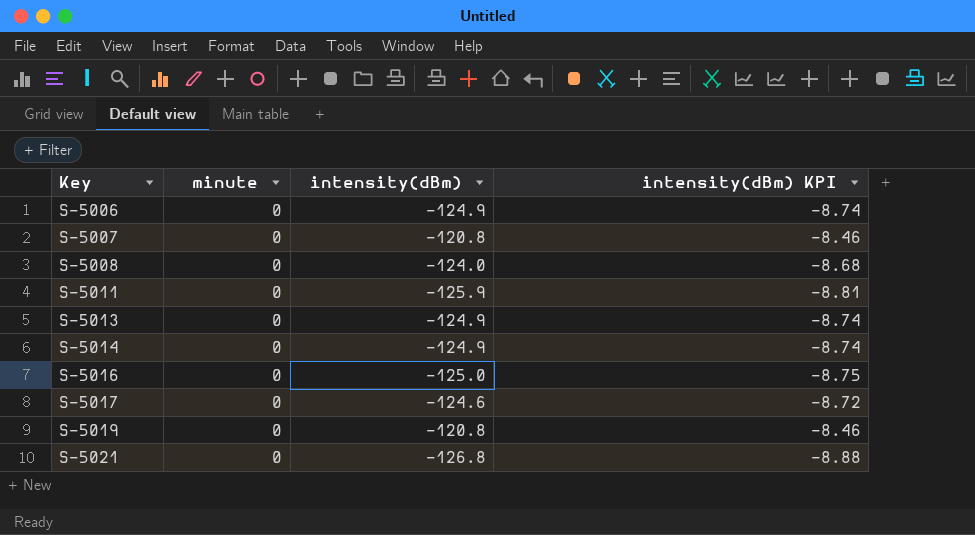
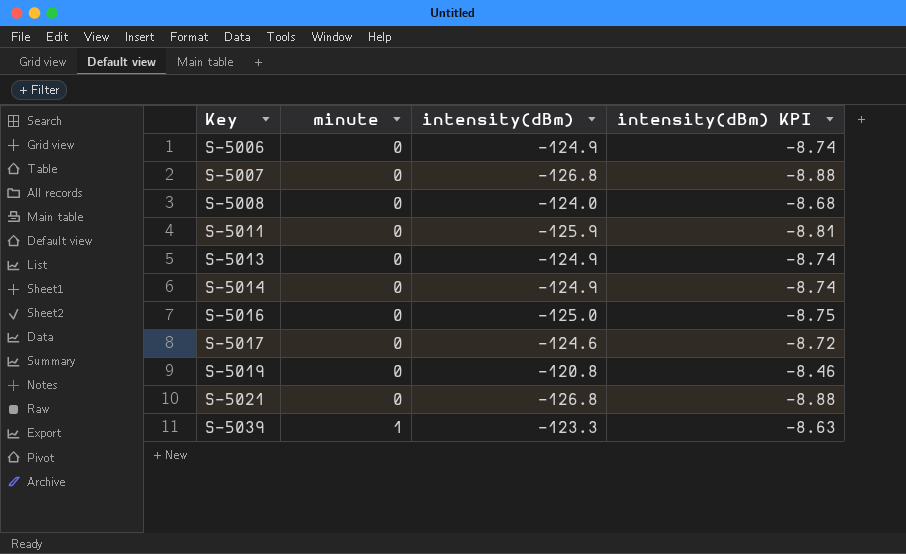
S-5007 | intensity(dBm): -120.8 -> -126.8
S-5007 | intensity(dBm) KPI: -8.46 -> -8.88
row S-5039: none -> 1 | -123.3 | -8.63

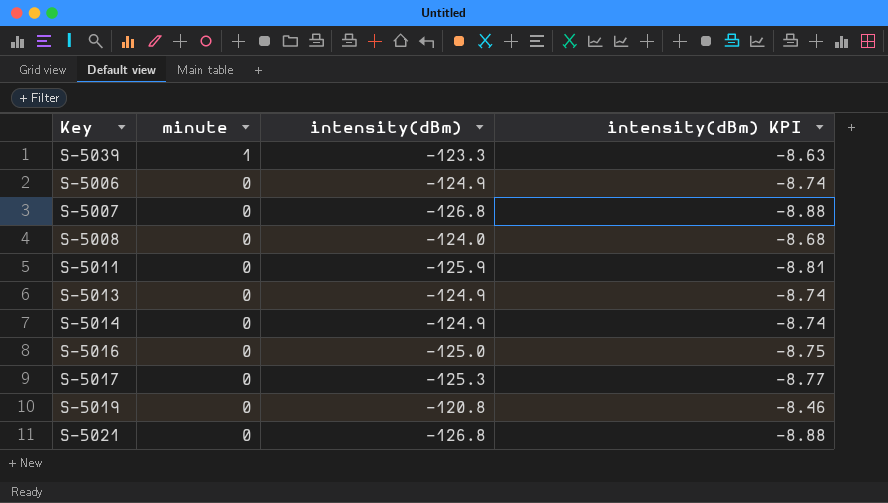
row order: Key ascending -> minute descending
S-5017 | intensity(dBm): -124.6 -> -125.3
S-5017 | intensity(dBm) KPI: -8.72 -> -8.77

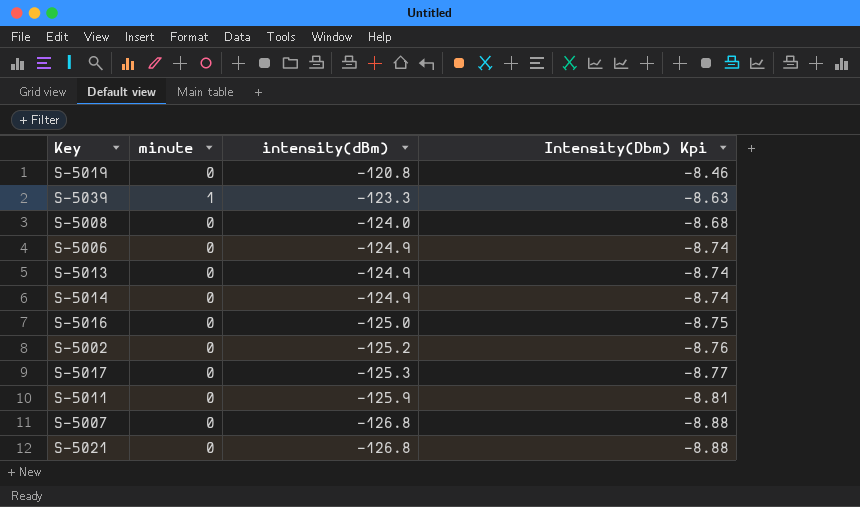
row order: minute descending -> intensity(dBm) descending
column name: intensity(dBm) KPI -> Intensity(Dbm) Kpi
row S-5002: none -> 0 | -125.2 | -8.76

